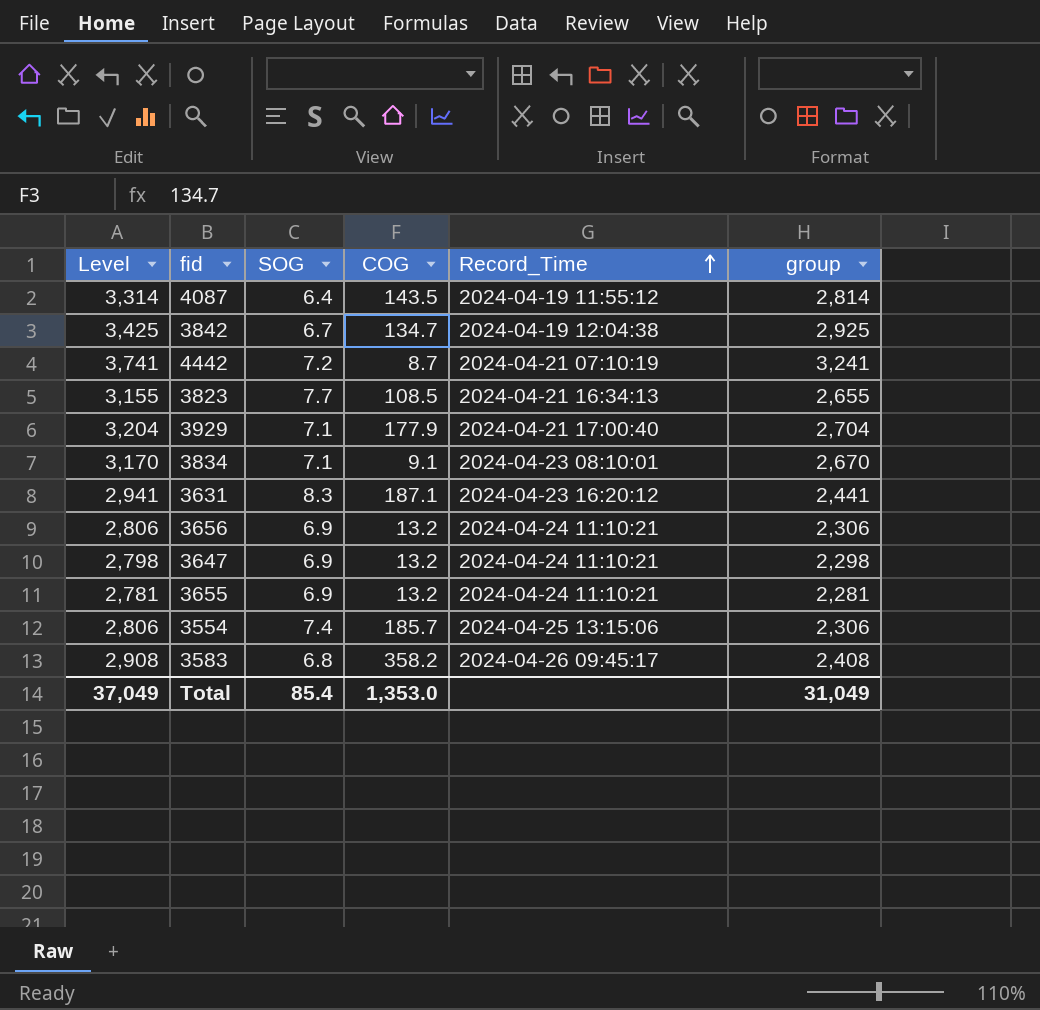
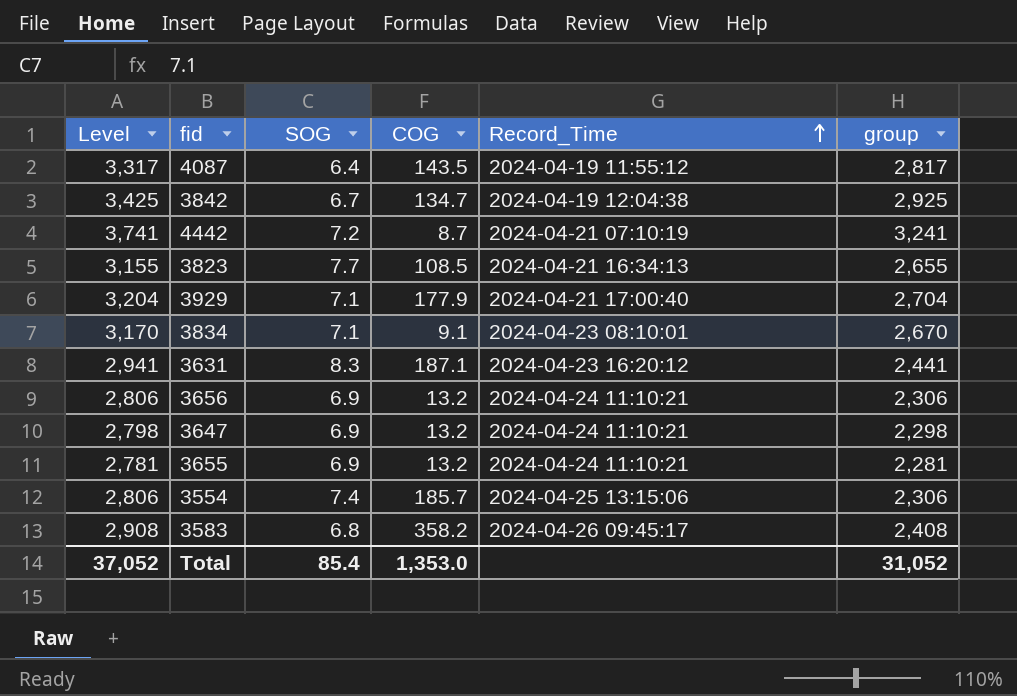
4087 | Level: 3,314 -> 3,317
4087 | group: 2,814 -> 2,817
Total | Level: 37,049 -> 37,052
Total | group: 31,049 -> 31,052

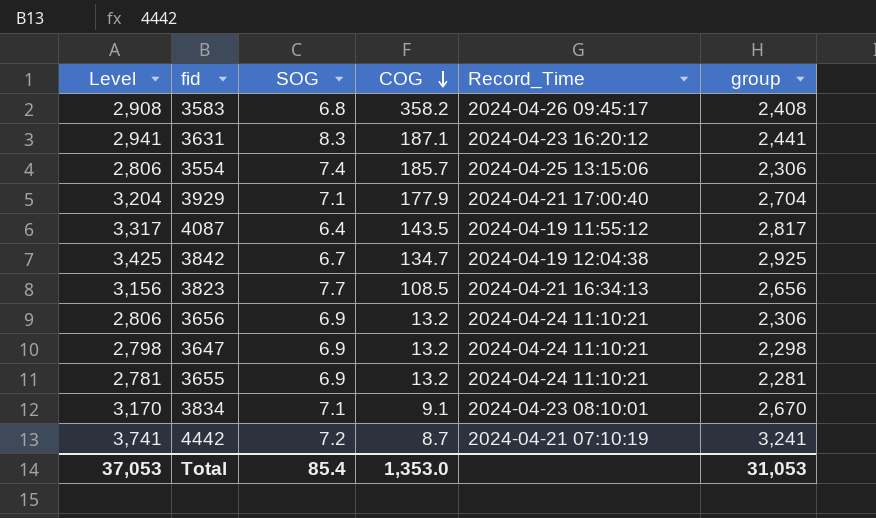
row order: Record_Time ascending -> COG descending
3823 | Level: 3,155 -> 3,156
3823 | group: 2,655 -> 2,656
Total | Level: 37,052 -> 37,053
Total | group: 31,052 -> 31,053

